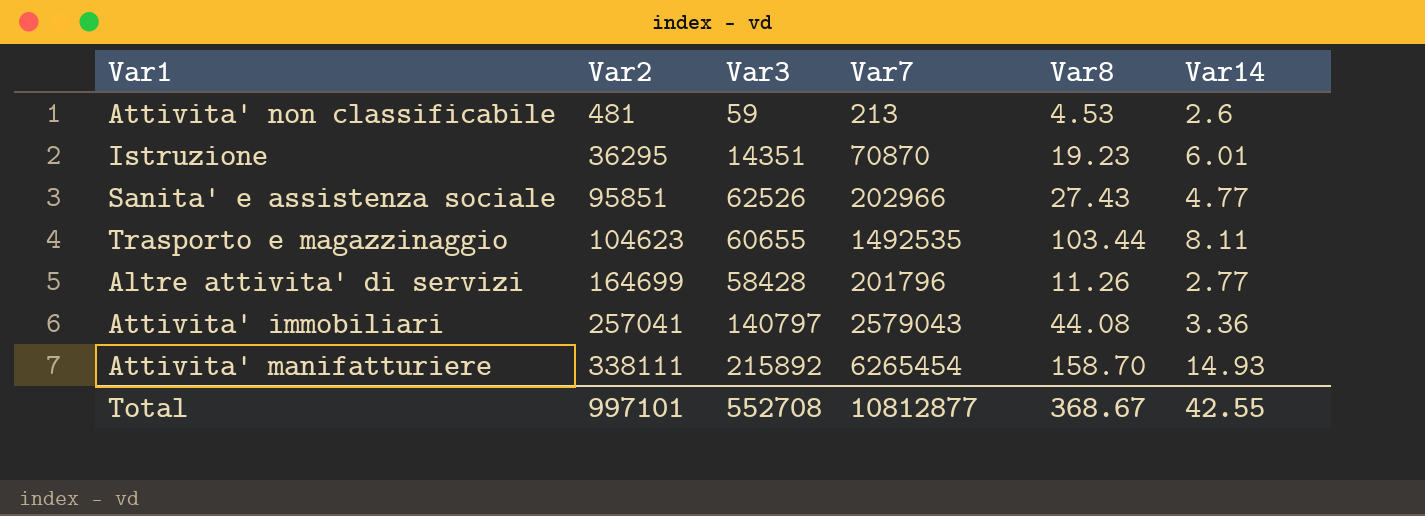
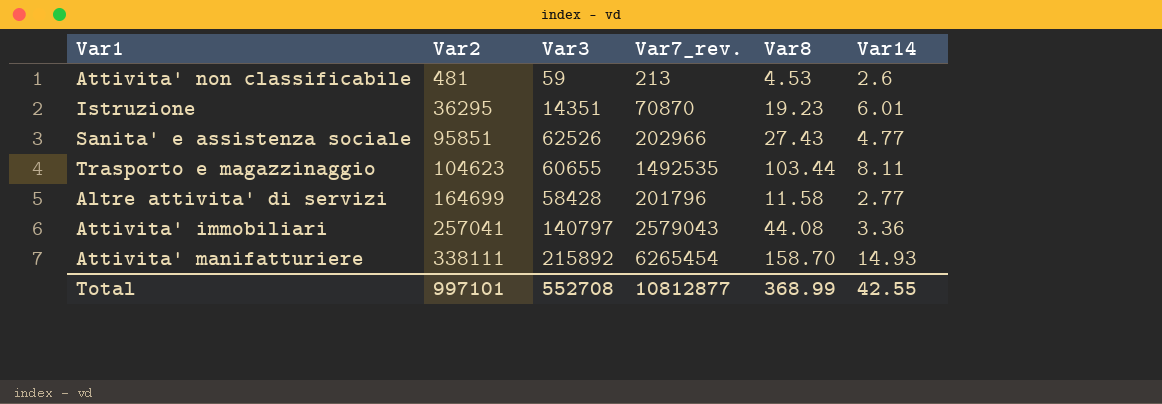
column name: Var7 -> Var7_rev.
Altre attivita' di servizi | Var8: 11.26 -> 11.58
Total | Var8: 368.67 -> 368.99

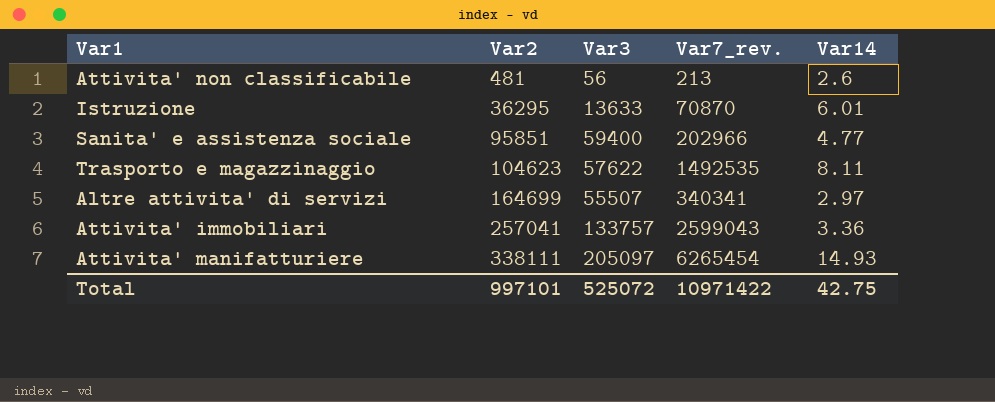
column Var8 | position: 5 -> none
Attivita' non classificabile | Var3: 59 -> 56
Istruzione | Var3: 14351 -> 13633
Sanita' e assistenza sociale | Var3: 62526 -> 59400
Trasporto e magazzinaggio | Var3: 60655 -> 57622
Altre attivita' di servizi | Var3: 58428 -> 55507
Altre attivita' di servizi | Var7_rev.: 201796 -> 340341
Altre attivita' di servizi | Var14: 2.77 -> 2.97
Attivita' immobiliari | Var3: 140797 -> 133757
Attivita' immobiliari | Var7_rev.: 2579043 -> 2599043
Attivita' manifatturiere | Var3: 215892 -> 205097
Total | Var3: 552708 -> 525072
Total | Var7_rev.: 10812877 -> 10971422
Total | Var14: 42.55 -> 42.75

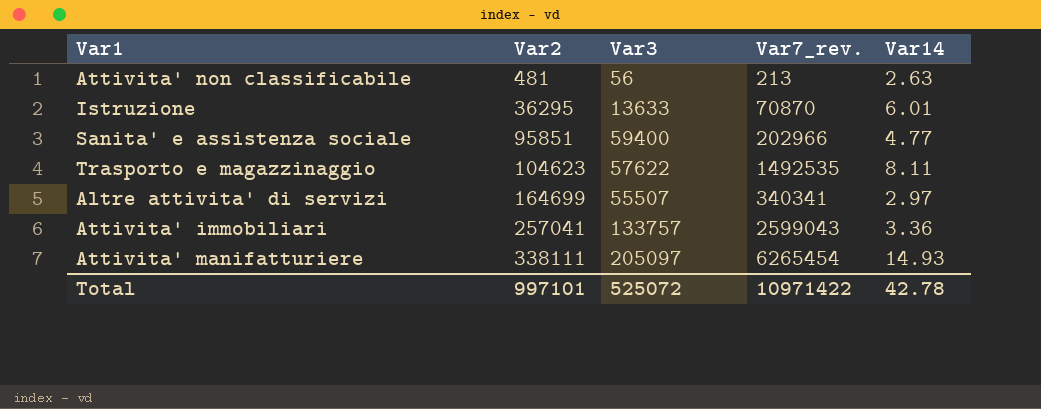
Attivita' non classificabile | Var14: 2.6 -> 2.63
Total | Var14: 42.75 -> 42.78

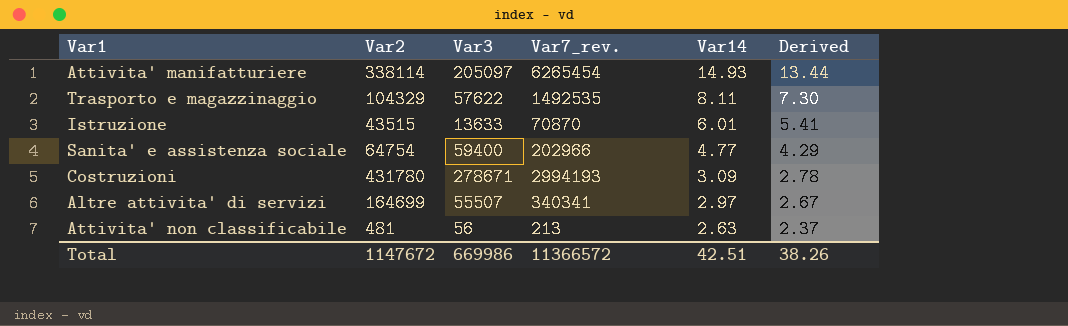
row order: Var2 ascending -> Var14 descending
column Derived | formula: none -> [Var14] * 0.9
row Attivita' immobiliari: 257041 | 133757 | 2599043 | 3.36 -> none
Attivita' manifatturiere | Var2: 338111 -> 338114
Trasporto e magazzinaggio | Var2: 104623 -> 104329
Istruzione | Var2: 36295 -> 43515
Sanita' e assistenza sociale | Var2: 95851 -> 64754
row Costruzioni: none -> 431780 | 278671 | 2994193 | 3.09 | 2.78
Total | Var2: 997101 -> 1147672
Total | Var3: 525072 -> 669986
Total | Var7_rev.: 10971422 -> 11366572
Total | Var14: 42.78 -> 42.51

